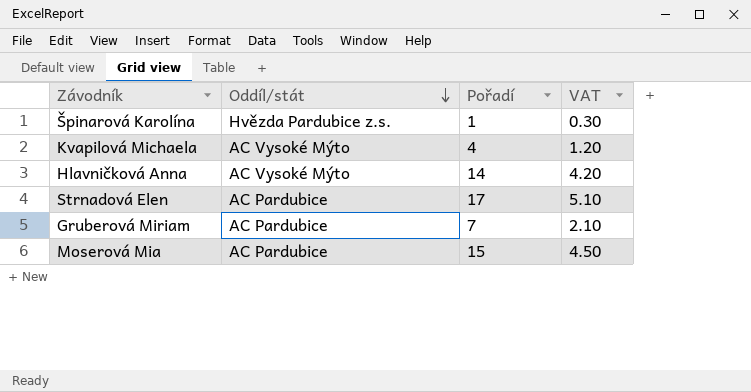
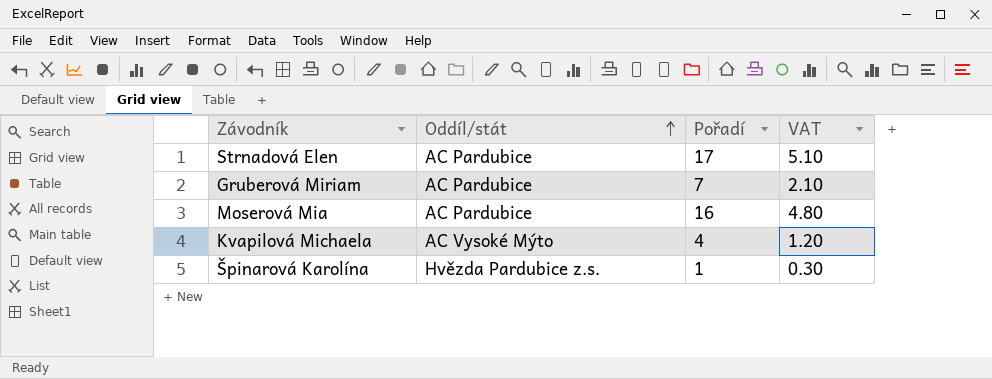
row order: Oddíl/stát descending -> Oddíl/stát ascending
row Hlavničková Anna: AC Vysoké Mýto | 14 | 4.20 -> none
Moserová Mia | Pořadí: 15 -> 16
Moserová Mia | VAT: 4.50 -> 4.80

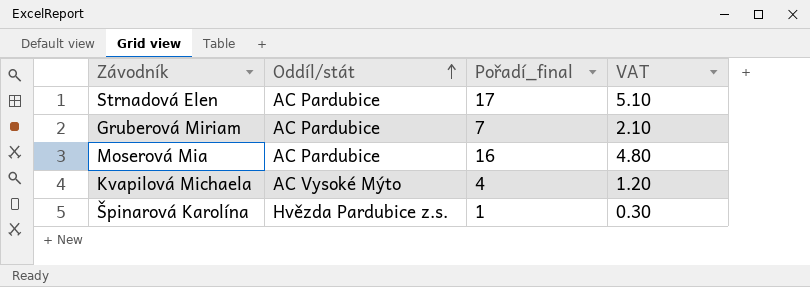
column name: Pořadí -> Pořadí_final

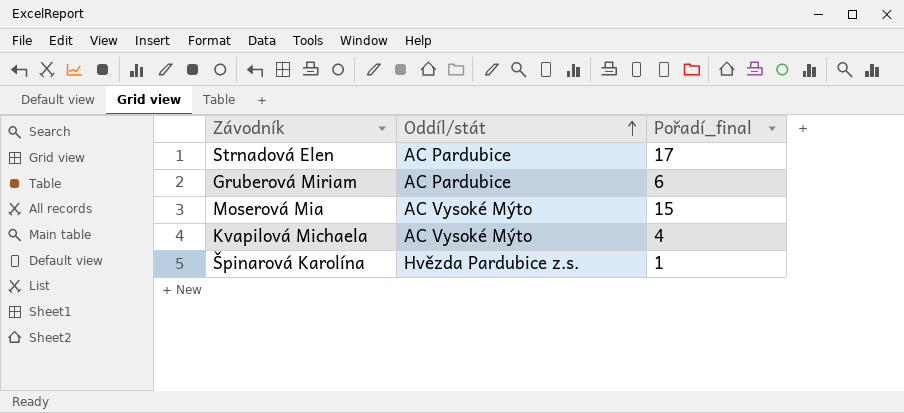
column VAT | formula: [Pořadí_final] * 0.3 -> none
Gruberová Miriam | Pořadí_final: 7 -> 6
Moserová Mia | Oddíl/stát: AC Pardubice -> AC Vysoké Mýto
Moserová Mia | Pořadí_final: 16 -> 15

